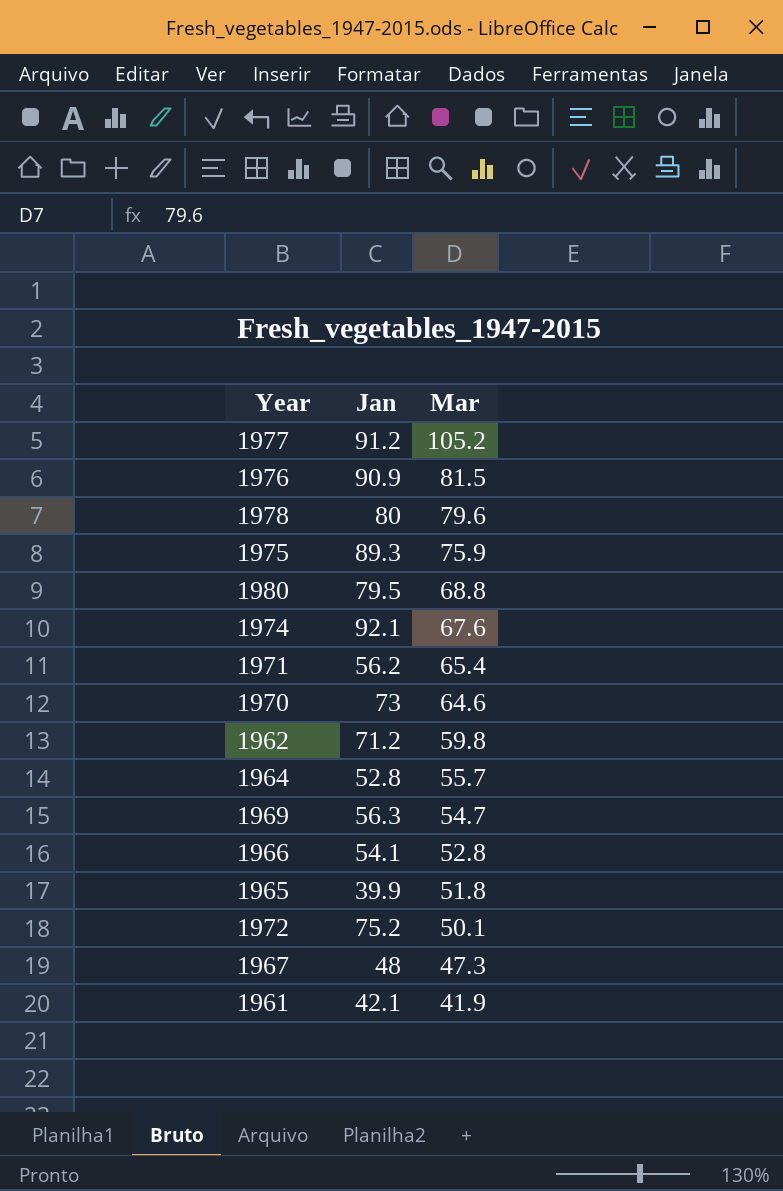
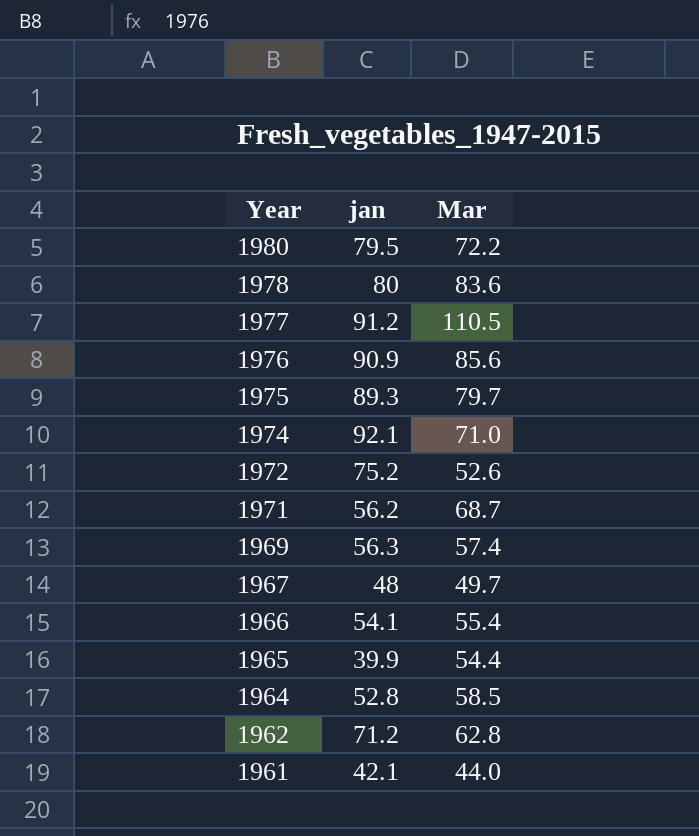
row order: Mar descending -> Year descending
column name: Jan -> jan
row 1970: 73 | 64.6 -> none
1980 | Mar: 68.8 -> 72.2
1978 | Mar: 79.6 -> 83.6
1977 | Mar: 105.2 -> 110.5
1976 | Mar: 81.5 -> 85.6
1975 | Mar: 75.9 -> 79.7
1974 | Mar: 67.6 -> 71.0
1972 | Mar: 50.1 -> 52.6
1971 | Mar: 65.4 -> 68.7
1969 | Mar: 54.7 -> 57.4
1967 | Mar: 47.3 -> 49.7
1966 | Mar: 52.8 -> 55.4
1965 | Mar: 51.8 -> 54.4
1964 | Mar: 55.7 -> 58.5
1962 | Mar: 59.8 -> 62.8
1961 | Mar: 41.9 -> 44.0

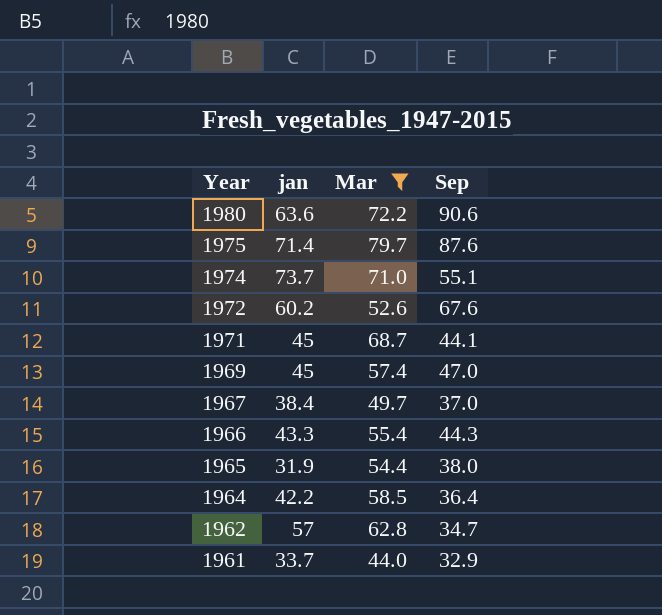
filter: none -> Mar <= 79.7
column Sep | position: none -> 4
1980 | jan: 79.5 -> 63.6
1975 | jan: 89.3 -> 71.4
1974 | jan: 92.1 -> 73.7
1972 | jan: 75.2 -> 60.2
1971 | jan: 56.2 -> 45
1969 | jan: 56.3 -> 45
1967 | jan: 48 -> 38.4
1966 | jan: 54.1 -> 43.3
1965 | jan: 39.9 -> 31.9
1964 | jan: 52.8 -> 42.2
1962 | jan: 71.2 -> 57
1961 | jan: 42.1 -> 33.7

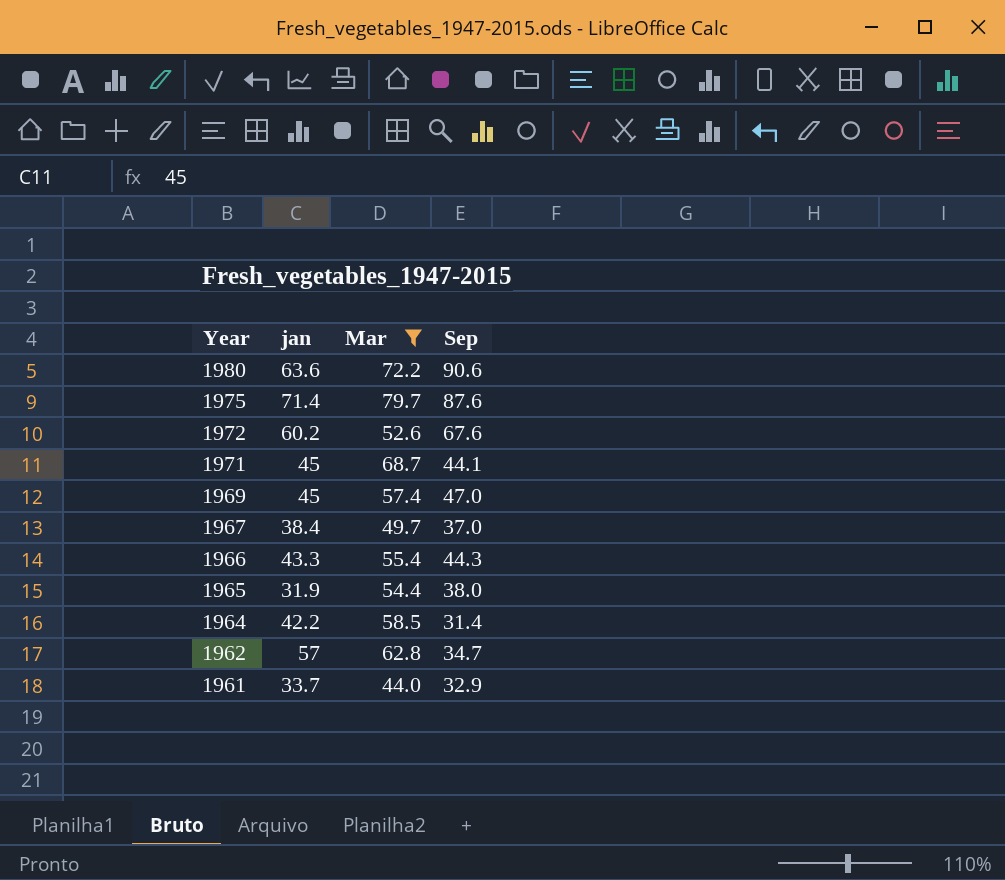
row 1974: 73.7 | 71.0 | 55.1 -> none
1964 | Sep: 36.4 -> 31.4

